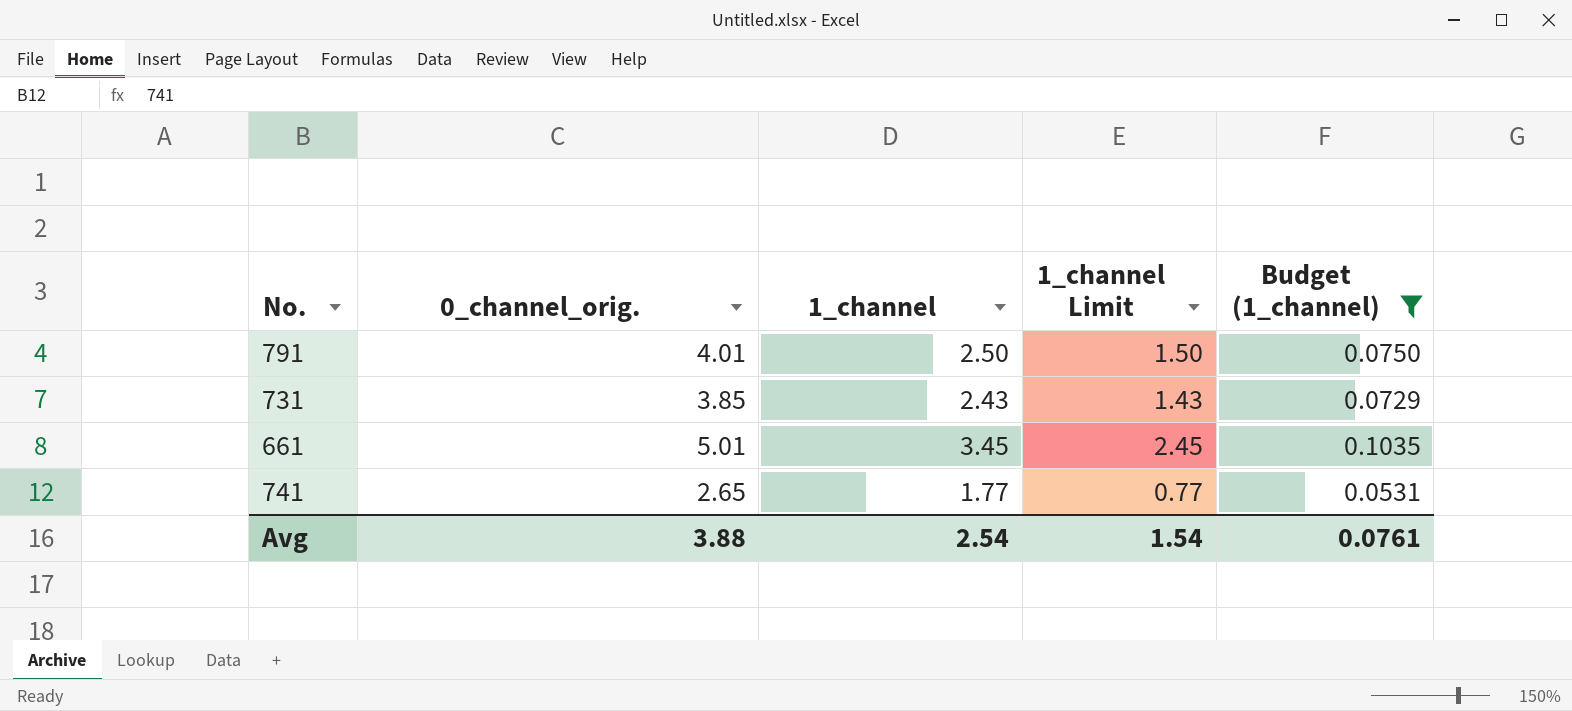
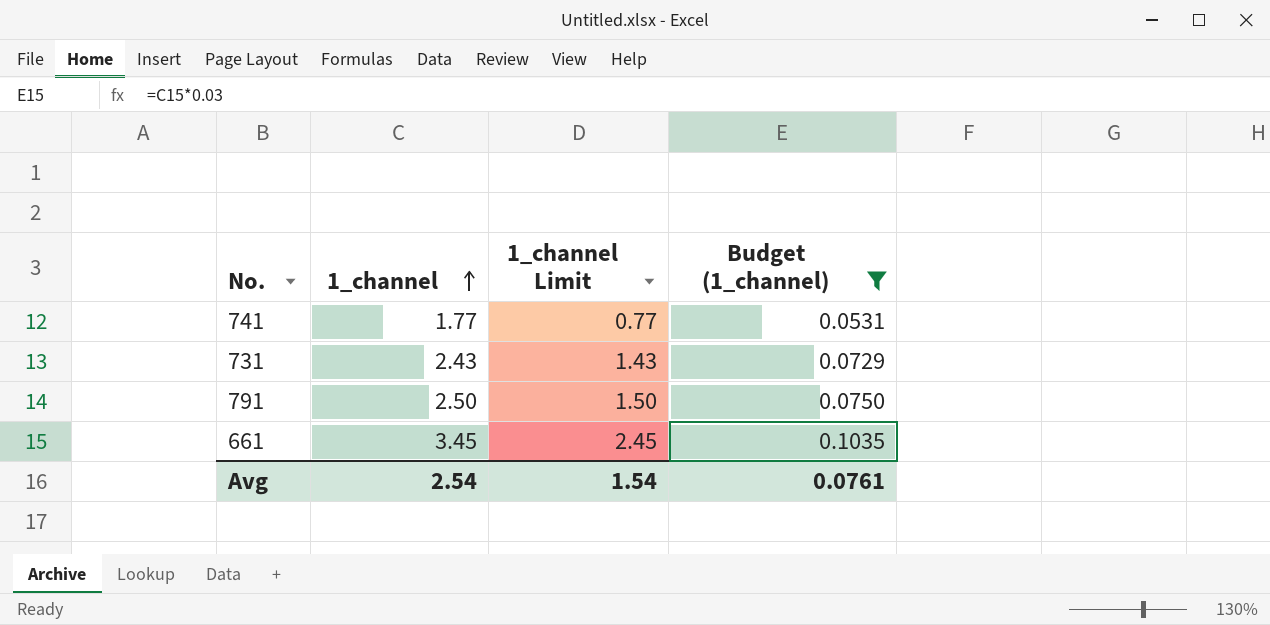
row order: none -> 1_channel ascending
column 0_channel_orig. | position: 2 -> none

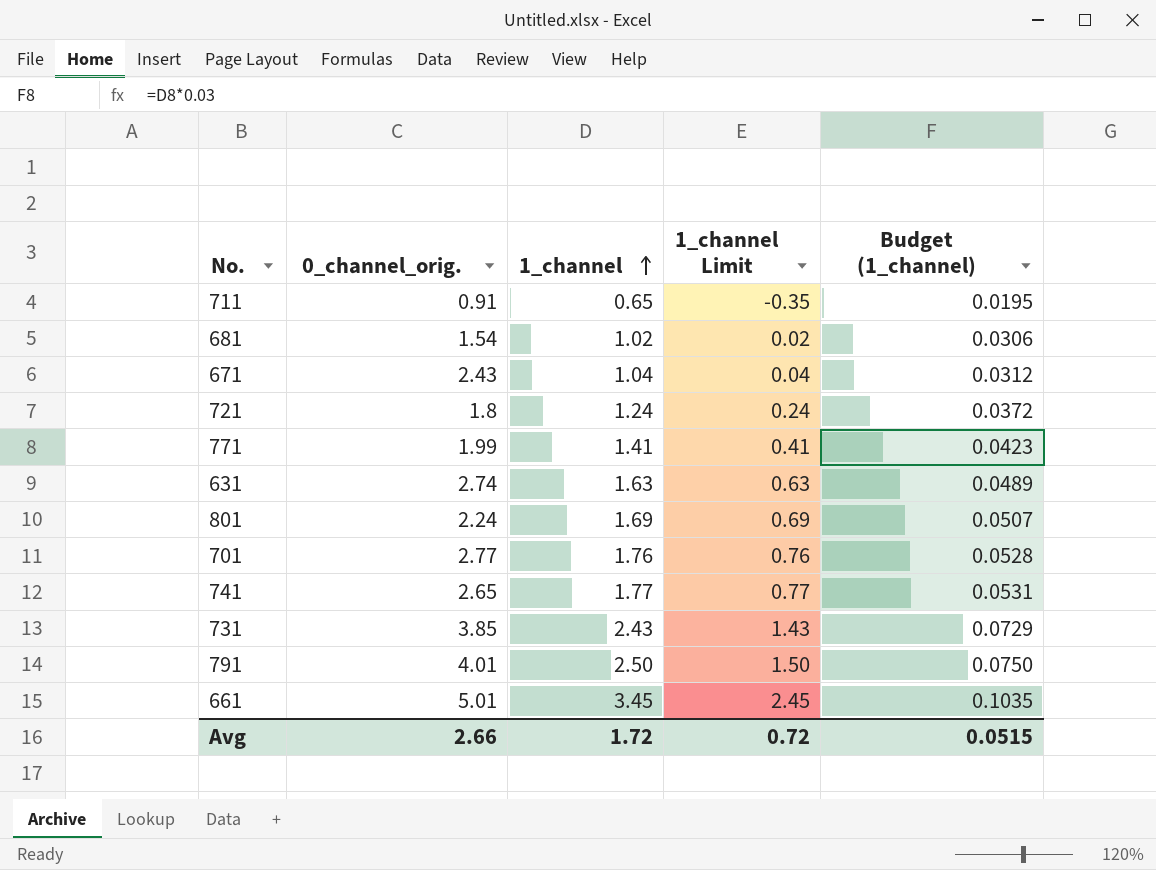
filter: Budget (1_channel) >= 0.0531 -> none
column 0_channel_orig. | position: none -> 2
Avg | 1_channel: 2.54 -> 1.72
Avg | 1_channel Limit: 1.54 -> 0.72
Avg | Budget (1_channel): 0.0761 -> 0.0515

